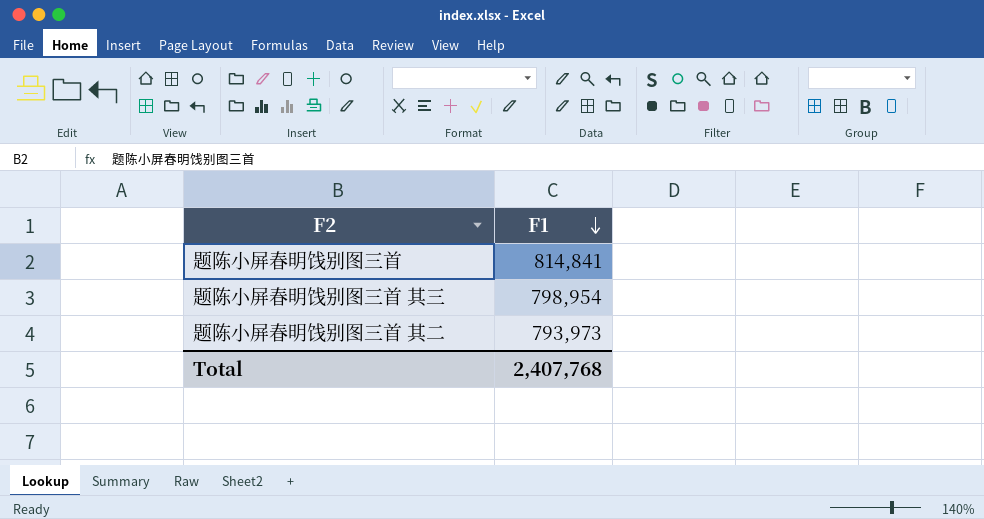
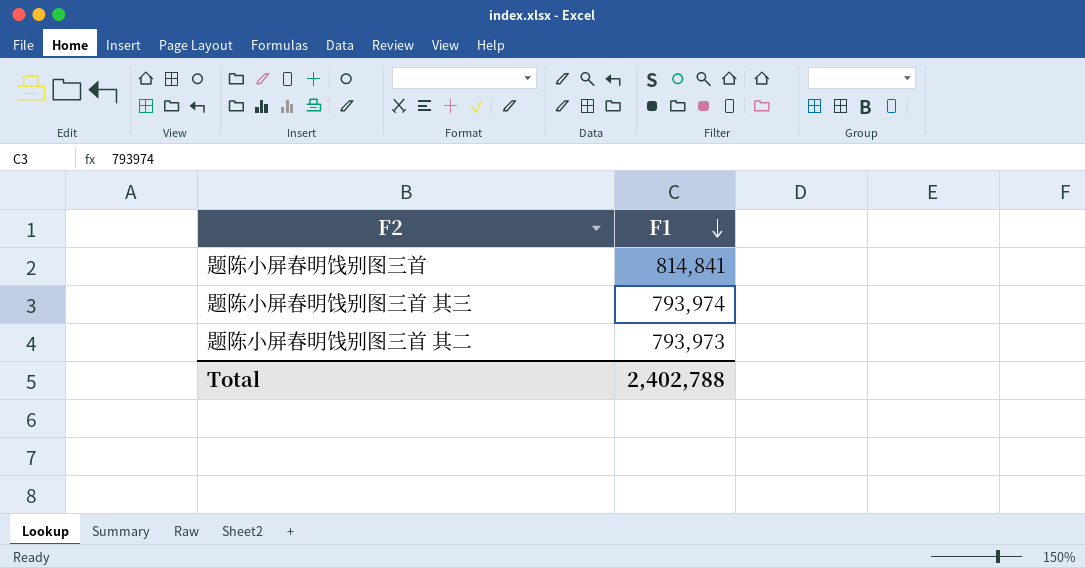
题陈小屏春明饯别图三首 其三 | F1: 798,954 -> 793,974
Total | F1: 2,407,768 -> 2,402,788

